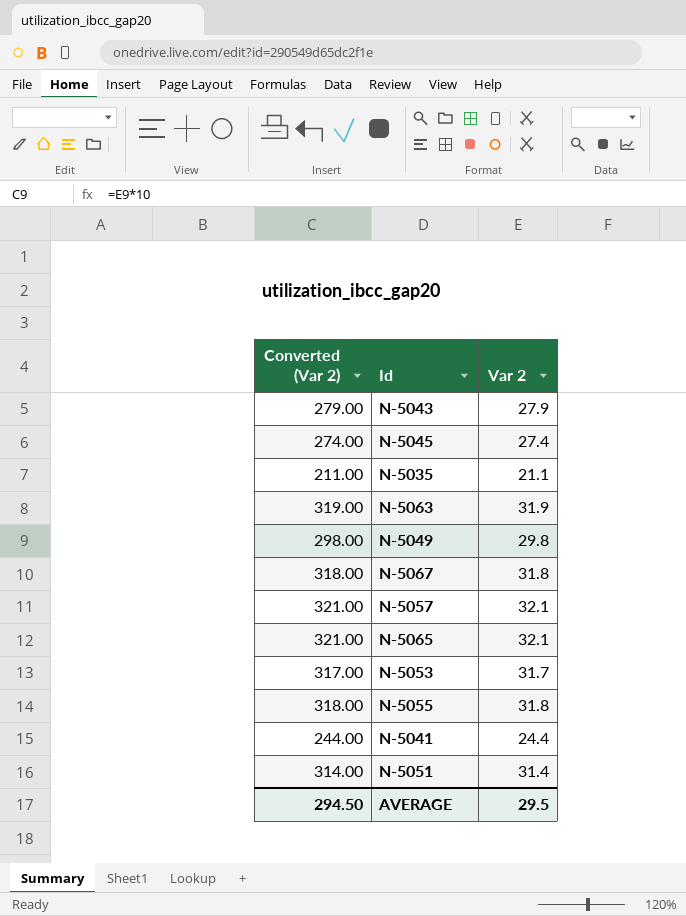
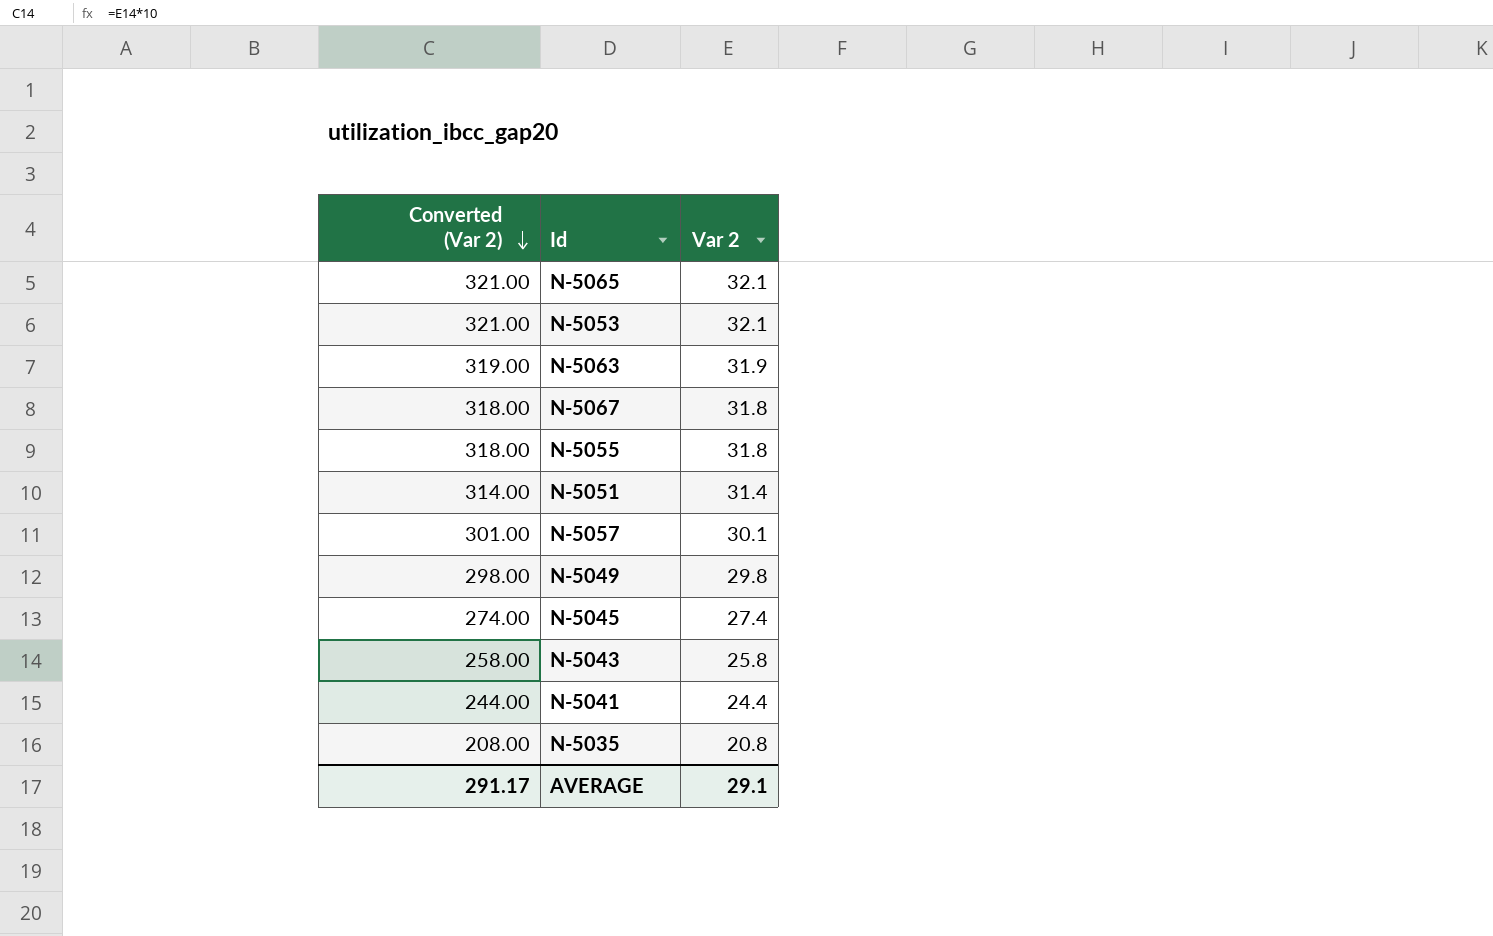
row order: none -> Converted (Var 2) descending
N-5053 | Converted (Var 2): 317.00 -> 321.00
N-5053 | Var 2: 31.7 -> 32.1
N-5057 | Converted (Var 2): 321.00 -> 301.00
N-5057 | Var 2: 32.1 -> 30.1
N-5043 | Converted (Var 2): 279.00 -> 258.00
N-5043 | Var 2: 27.9 -> 25.8
N-5035 | Converted (Var 2): 211.00 -> 208.00
N-5035 | Var 2: 21.1 -> 20.8
AVERAGE | Converted (Var 2): 294.50 -> 291.17
AVERAGE | Var 2: 29.5 -> 29.1

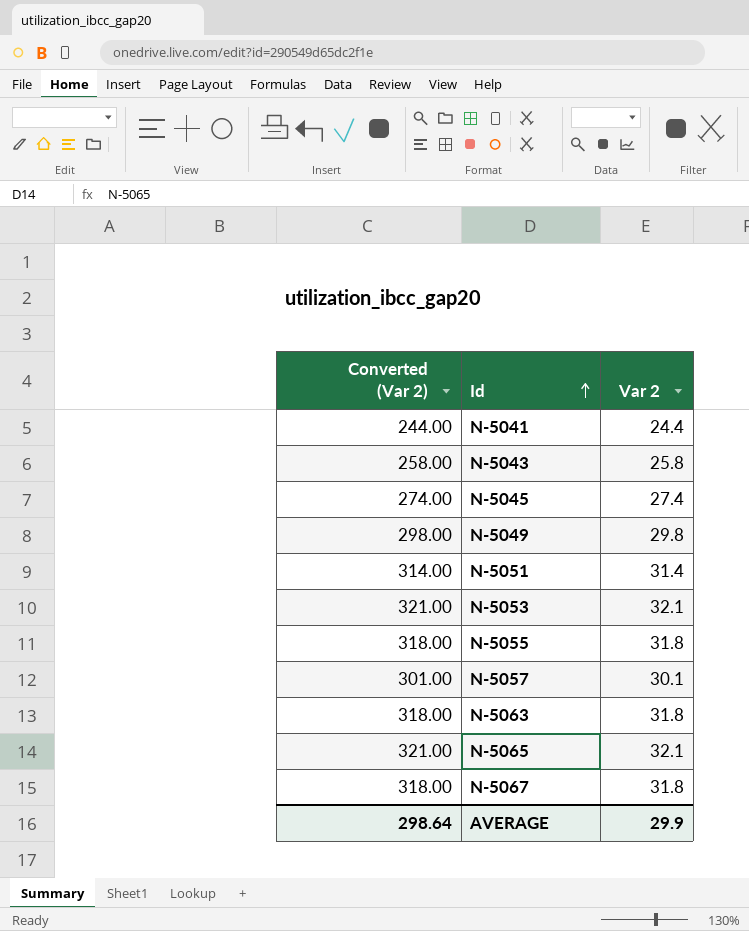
row order: Converted (Var 2) descending -> Id ascending
row N-5035: 208.00 | 20.8 -> none
N-5063 | Converted (Var 2): 319.00 -> 318.00
N-5063 | Var 2: 31.9 -> 31.8
AVERAGE | Converted (Var 2): 291.17 -> 298.64
AVERAGE | Var 2: 29.1 -> 29.9

